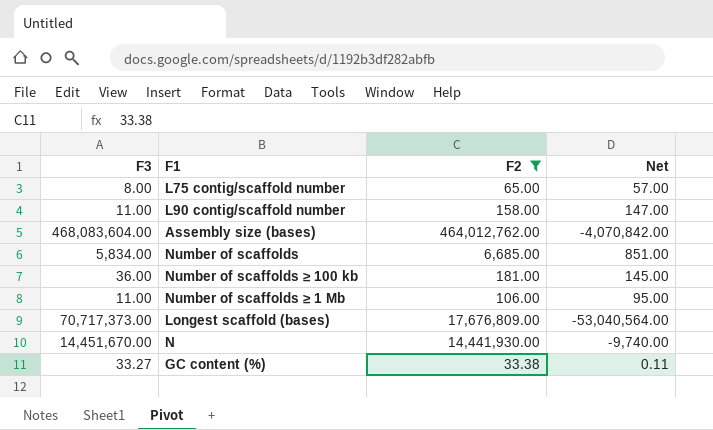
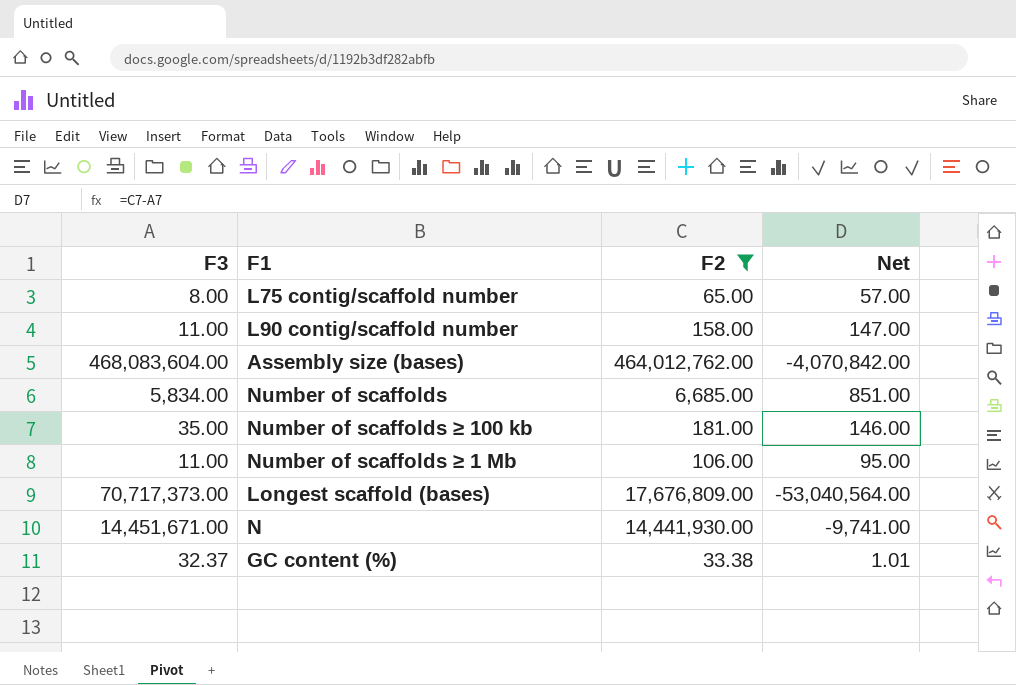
Number of scaffolds ≥ 100 kb | F3: 36.00 -> 35.00
Number of scaffolds ≥ 100 kb | Net: 145.00 -> 146.00
N | F3: 14,451,670.00 -> 14,451,671.00
N | Net: -9,740.00 -> -9,741.00
GC content (%) | F3: 33.27 -> 32.37
GC content (%) | Net: 0.11 -> 1.01

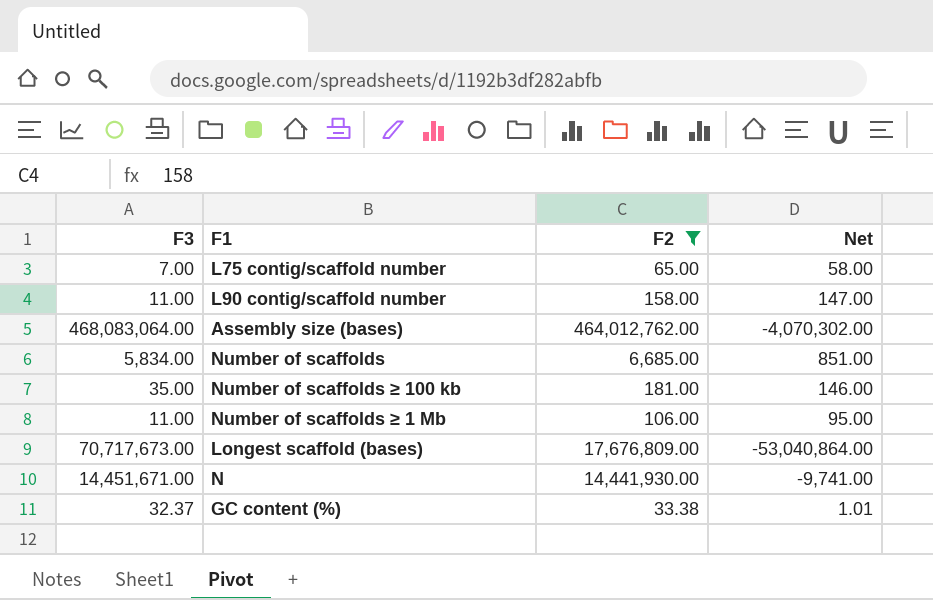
L75 contig/scaffold number | F3: 8.00 -> 7.00
L75 contig/scaffold number | Net: 57.00 -> 58.00
Assembly size (bases) | F3: 468,083,604.00 -> 468,083,064.00
Assembly size (bases) | Net: -4,070,842.00 -> -4,070,302.00
Longest scaffold (bases) | F3: 70,717,373.00 -> 70,717,673.00
Longest scaffold (bases) | Net: -53,040,564.00 -> -53,040,864.00

